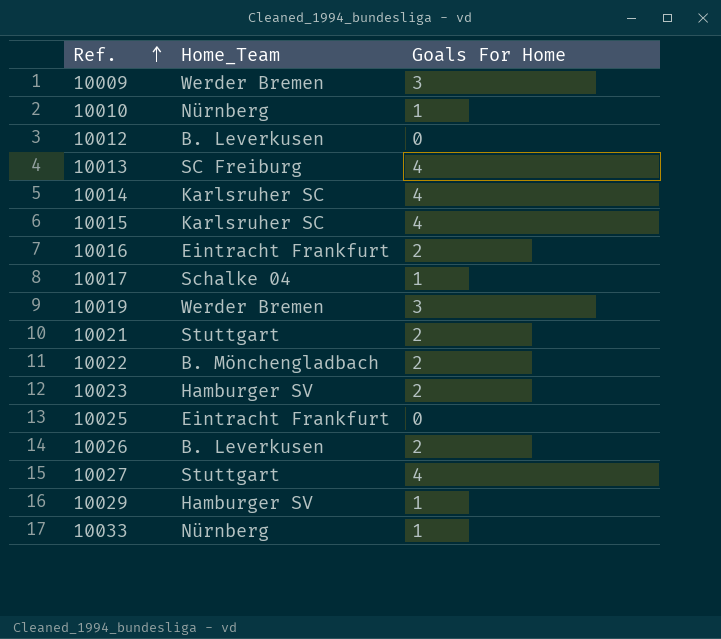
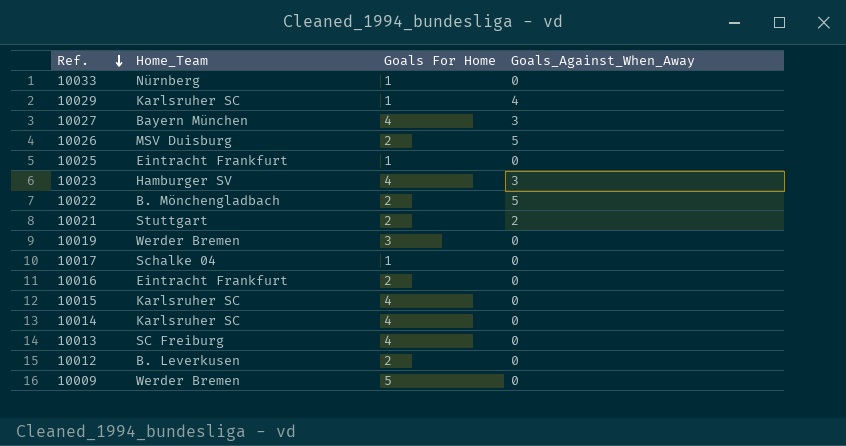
row order: Ref. ascending -> Ref. descending
column Goals_Against_When_Away | position: none -> 4
row 10010: Nürnberg | 1 -> none
10029 | Home_Team: Hamburger SV -> Karlsruher SC
10027 | Home_Team: Stuttgart -> Bayern München
10026 | Home_Team: B. Leverkusen -> MSV Duisburg
10025 | Goals For Home: 0 -> 1
10023 | Goals For Home: 2 -> 4
10012 | Goals For Home: 0 -> 2
10009 | Goals For Home: 3 -> 5

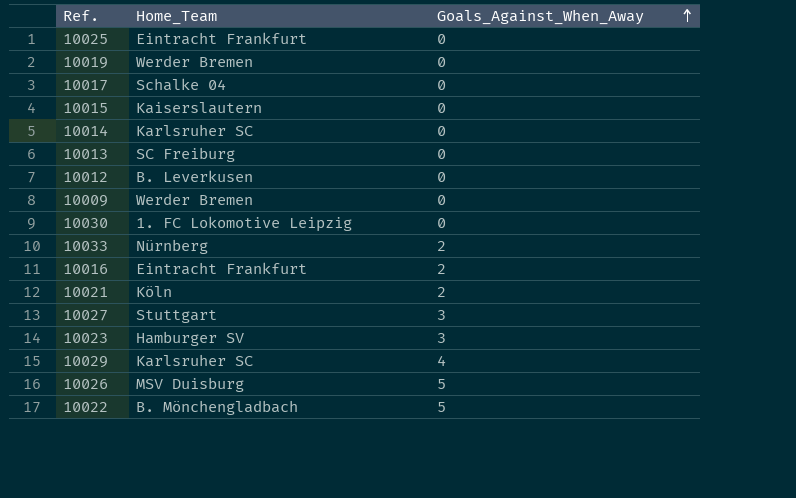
row order: Ref. descending -> Goals_Against_When_Away ascending
column Goals For Home | position: 3 -> none
10015 | Home_Team: Karlsruher SC -> Kaiserslautern
row 10030: none -> 1. FC Lokomotive Leipzig | 0
10033 | Goals_Against_When_Away: 0 -> 2
10016 | Goals_Against_When_Away: 0 -> 2
10021 | Home_Team: Stuttgart -> Köln
10027 | Home_Team: Bayern München -> Stuttgart

